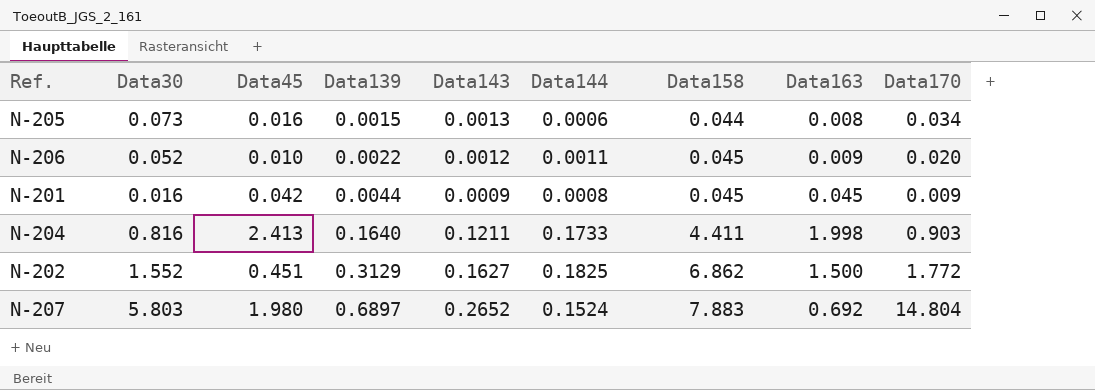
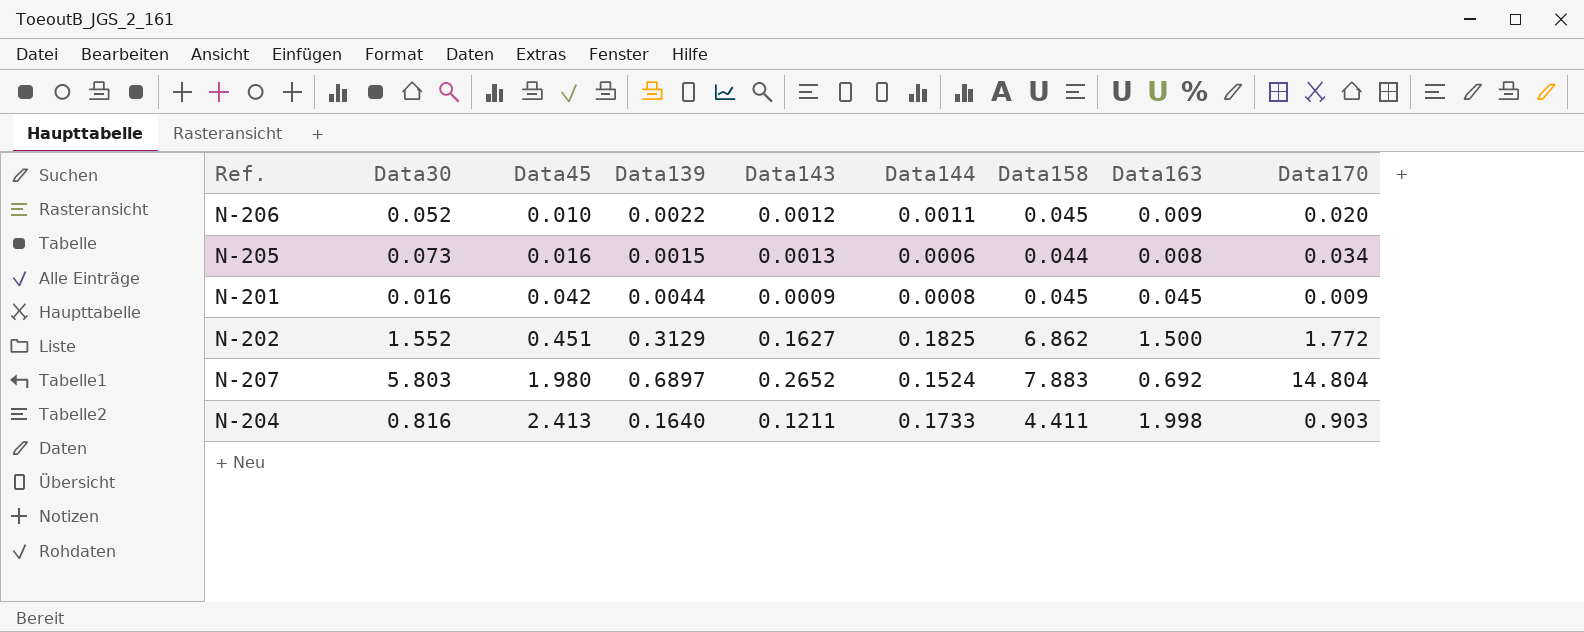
row order: Data139 ascending -> Data45 ascending

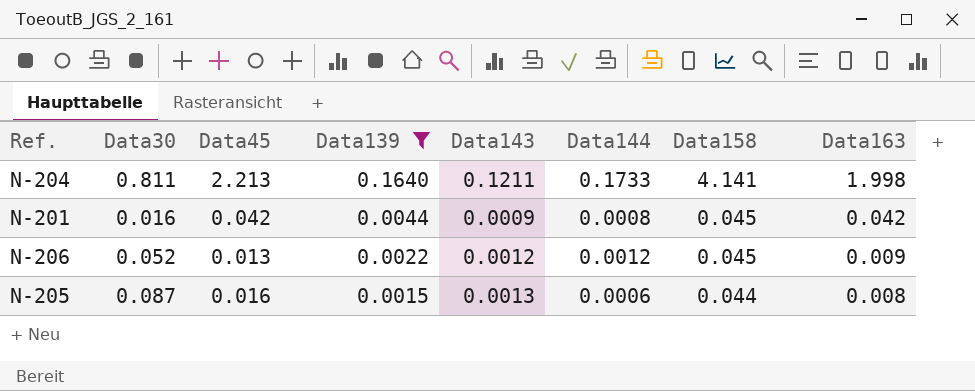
filter: none -> Data139 <= 0.1640
row order: Data45 ascending -> Data139 descending
column Data170 | position: 9 -> none
N-204 | Data30: 0.816 -> 0.811
N-204 | Data45: 2.413 -> 2.213
N-204 | Data158: 4.411 -> 4.141
N-201 | Data163: 0.045 -> 0.042
N-206 | Data45: 0.010 -> 0.013
N-206 | Data144: 0.0011 -> 0.0012
N-205 | Data30: 0.073 -> 0.087

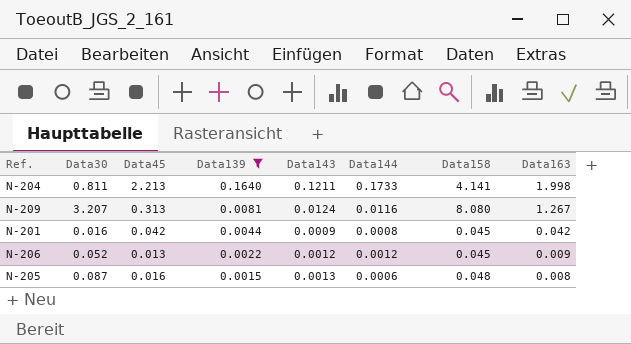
row N-209: none -> 3.207 | 0.313 | 0.0081 | 0.0124 | 0.0116 | 8.080 | 1.267
N-205 | Data158: 0.044 -> 0.048

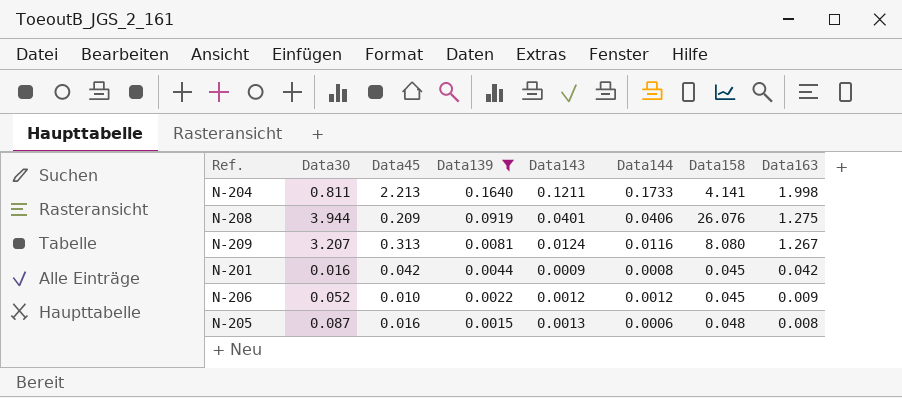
row N-208: none -> 3.944 | 0.209 | 0.0919 | 0.0401 | 0.0406 | 26.076 | 1.275
N-206 | Data45: 0.013 -> 0.010

